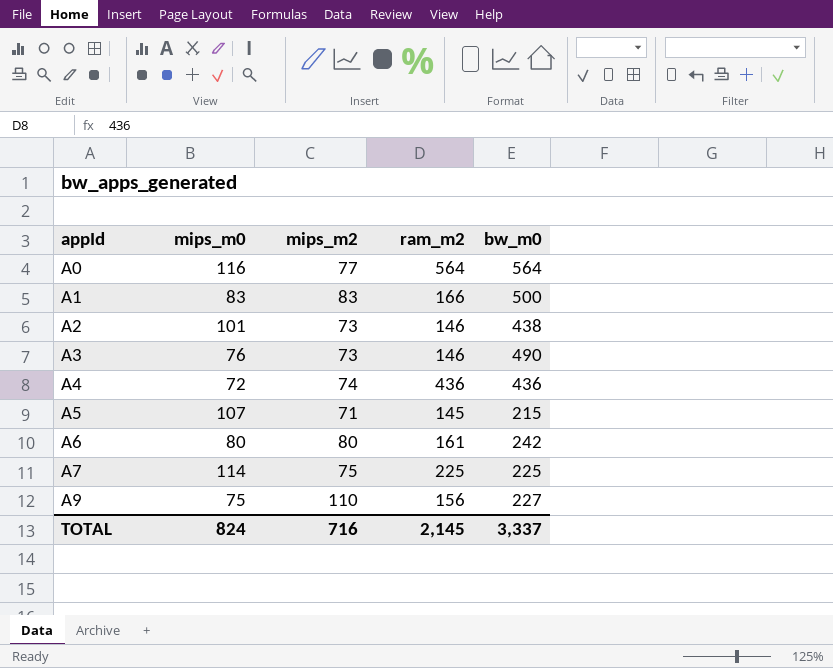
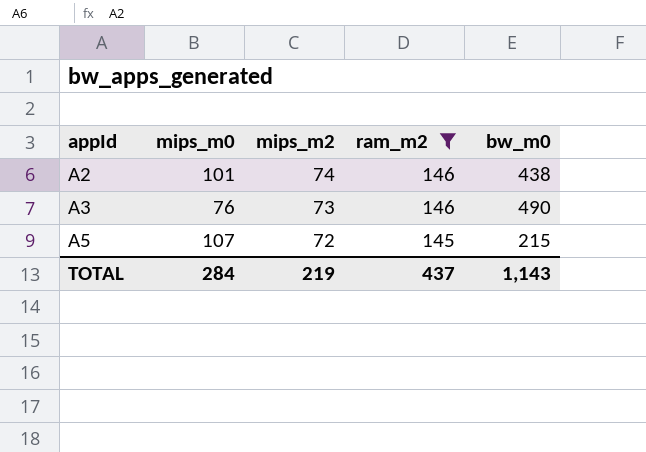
filter: none -> ram_m2 <= 146
A2 | mips_m2: 73 -> 74
A5 | mips_m2: 71 -> 72
TOTAL | mips_m0: 824 -> 284
TOTAL | mips_m2: 716 -> 219
TOTAL | ram_m2: 2,145 -> 437
TOTAL | bw_m0: 3,337 -> 1,143

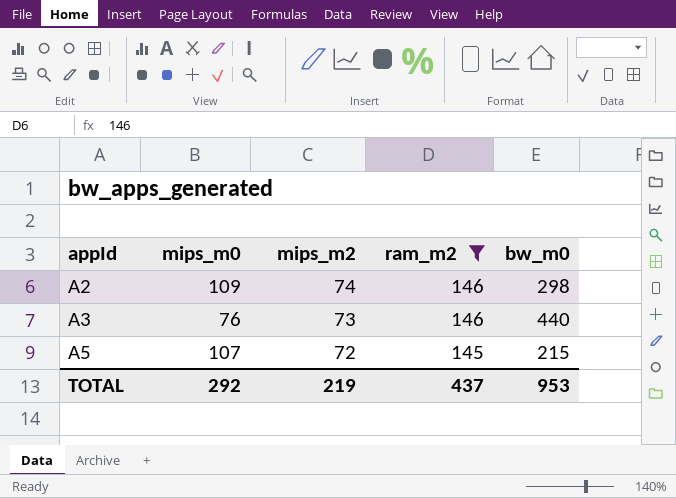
A2 | mips_m0: 101 -> 109
A2 | bw_m0: 438 -> 298
A3 | bw_m0: 490 -> 440
TOTAL | mips_m0: 284 -> 292
TOTAL | bw_m0: 1,143 -> 953

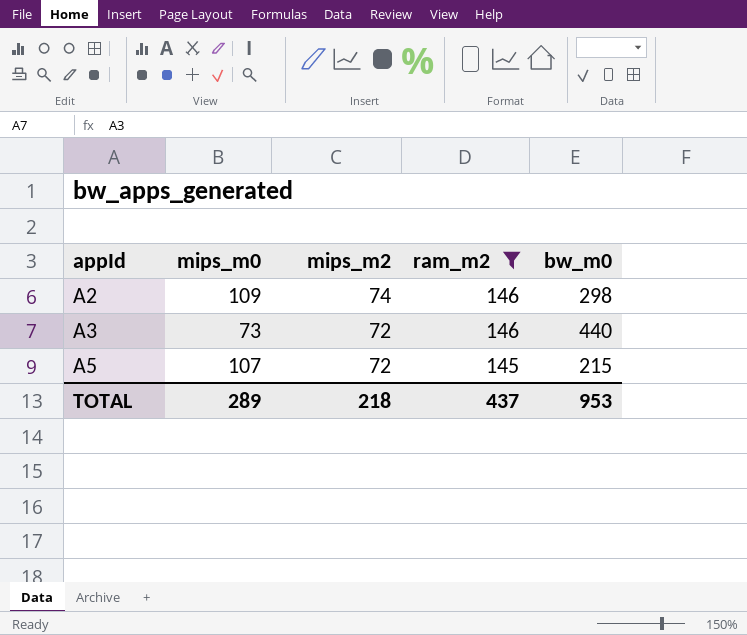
A3 | mips_m0: 76 -> 73
A3 | mips_m2: 73 -> 72
TOTAL | mips_m0: 292 -> 289
TOTAL | mips_m2: 219 -> 218

